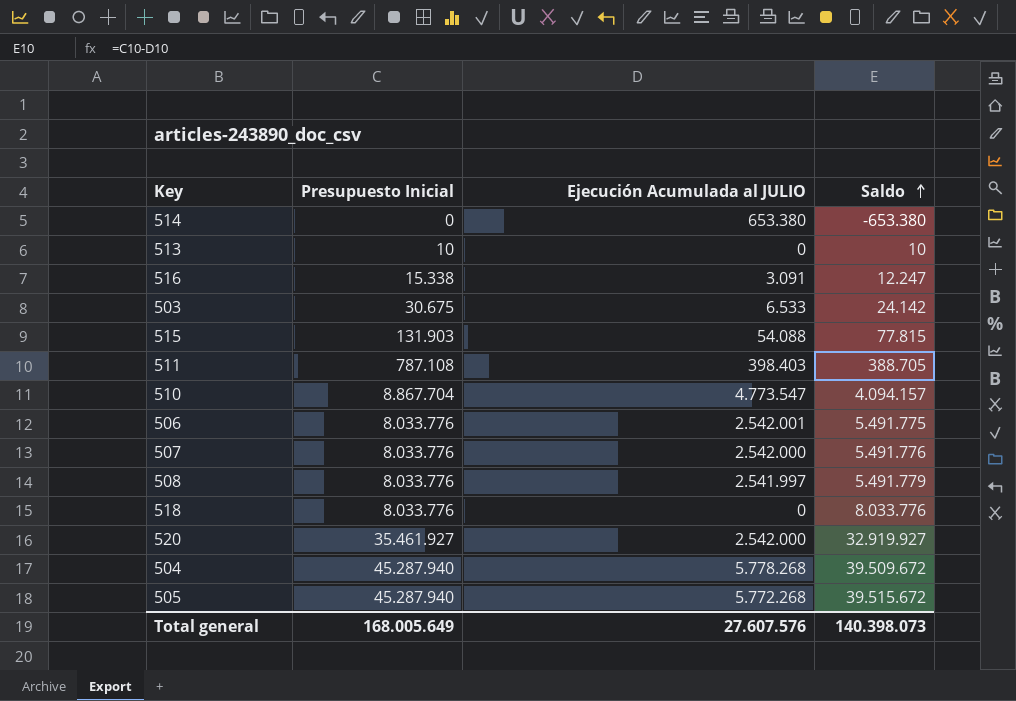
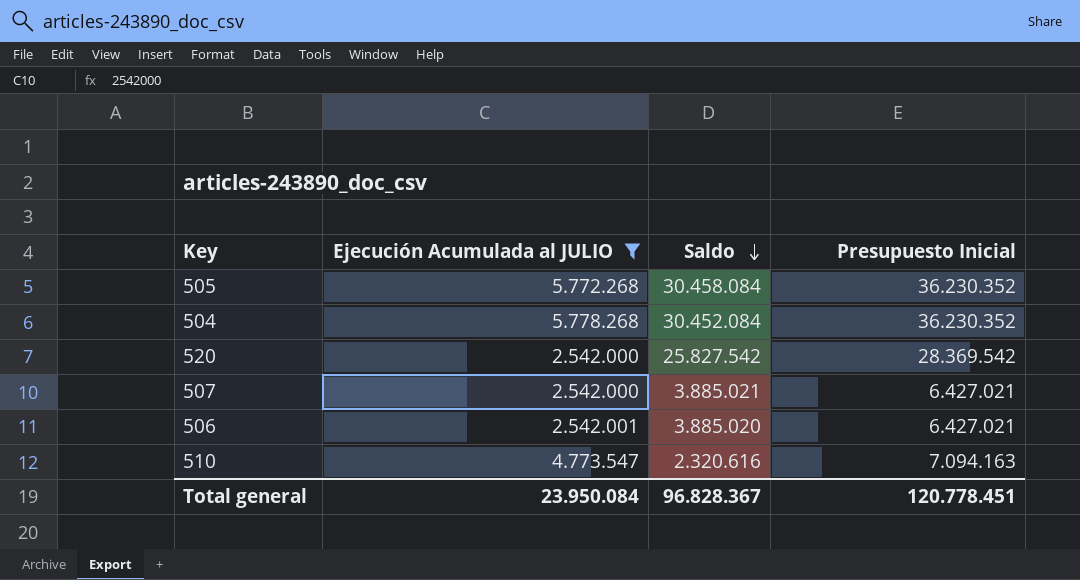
filter: none -> Ejecución Acumulada al JULIO >= 2.542.000
row order: Saldo ascending -> Saldo descending
column Presupuesto Inicial | position: 2 -> 4
505 | Saldo: 39.515.672 -> 30.458.084
505 | Presupuesto Inicial: 45.287.940 -> 36.230.352
504 | Saldo: 39.509.672 -> 30.452.084
504 | Presupuesto Inicial: 45.287.940 -> 36.230.352
520 | Saldo: 32.919.927 -> 25.827.542
520 | Presupuesto Inicial: 35.461.927 -> 28.369.542
507 | Saldo: 5.491.776 -> 3.885.021
507 | Presupuesto Inicial: 8.033.776 -> 6.427.021
506 | Saldo: 5.491.775 -> 3.885.020
506 | Presupuesto Inicial: 8.033.776 -> 6.427.021
510 | Saldo: 4.094.157 -> 2.320.616
510 | Presupuesto Inicial: 8.867.704 -> 7.094.163
Total general | Ejecución Acumulada al JULIO: 27.607.576 -> 23.950.084
Total general | Saldo: 140.398.073 -> 96.828.367
Total general | Presupuesto Inicial: 168.005.649 -> 120.778.451

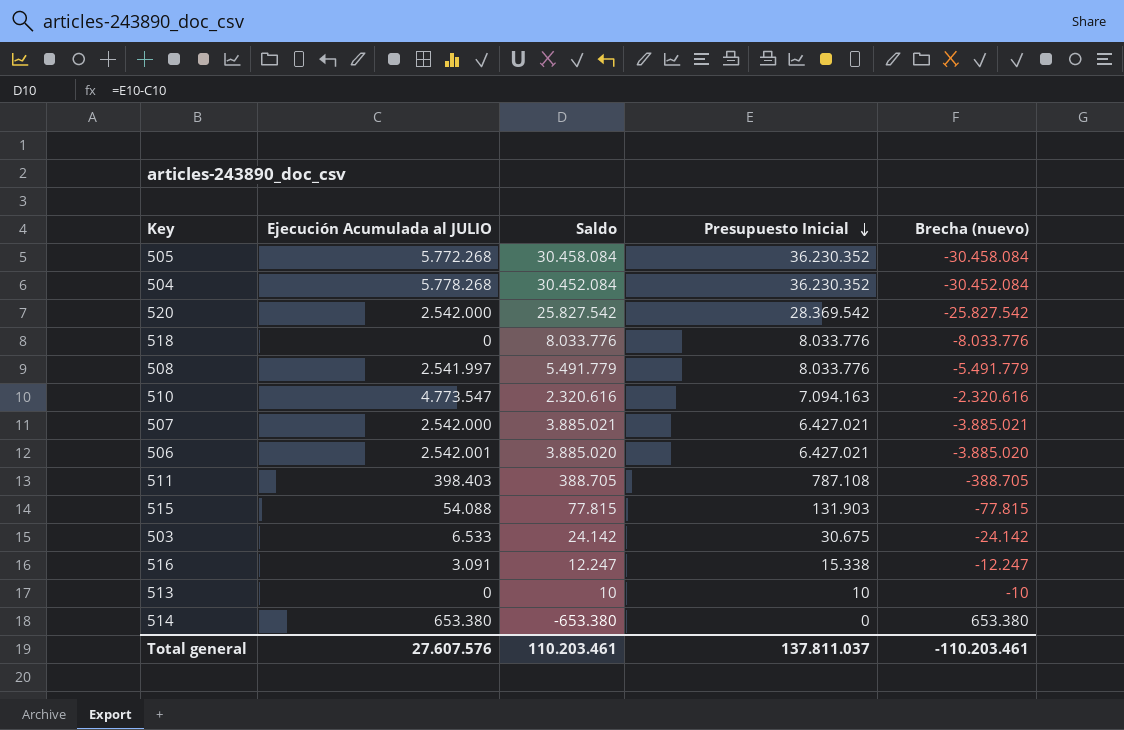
filter: Ejecución Acumulada al JULIO >= 2.542.000 -> none
row order: Saldo descending -> Presupuesto Inicial descending
column Brecha (nuevo) | formula: none -> [Ejecución Acumulada al JULIO] - [Presupuesto Inicial]
Total general | Ejecución Acumulada al JULIO: 23.950.084 -> 27.607.576
Total general | Saldo: 96.828.367 -> 110.203.461
Total general | Presupuesto Inicial: 120.778.451 -> 137.811.037

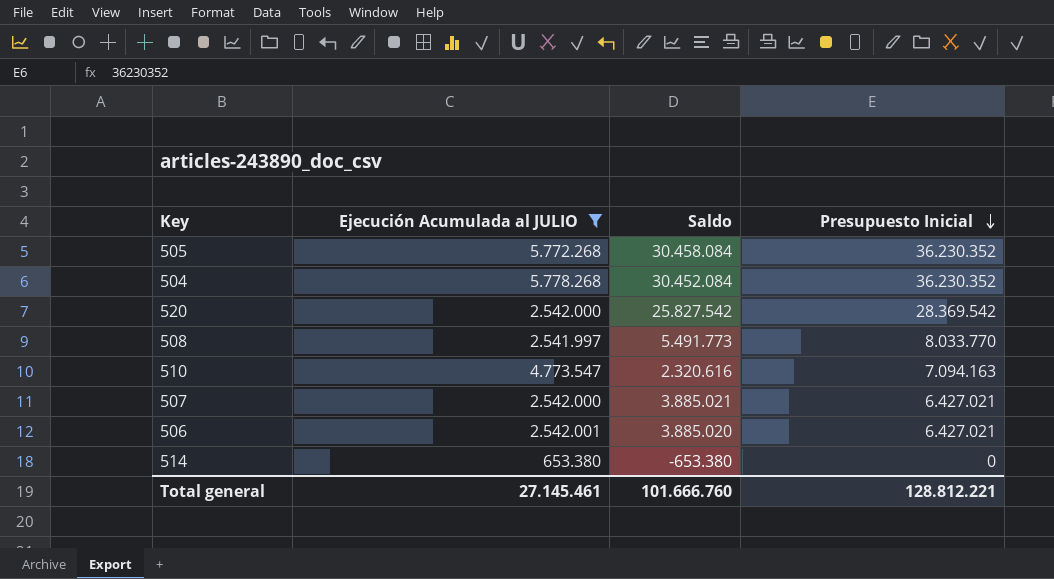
filter: none -> Ejecución Acumulada al JULIO >= 653.380
column Brecha (nuevo) | formula: [Ejecución Acumulada al JULIO] - [Presupuesto Inicial] -> none
508 | Saldo: 5.491.779 -> 5.491.773
508 | Presupuesto Inicial: 8.033.776 -> 8.033.770
Total general | Ejecución Acumulada al JULIO: 27.607.576 -> 27.145.461
Total general | Saldo: 110.203.461 -> 101.666.760
Total general | Presupuesto Inicial: 137.811.037 -> 128.812.221

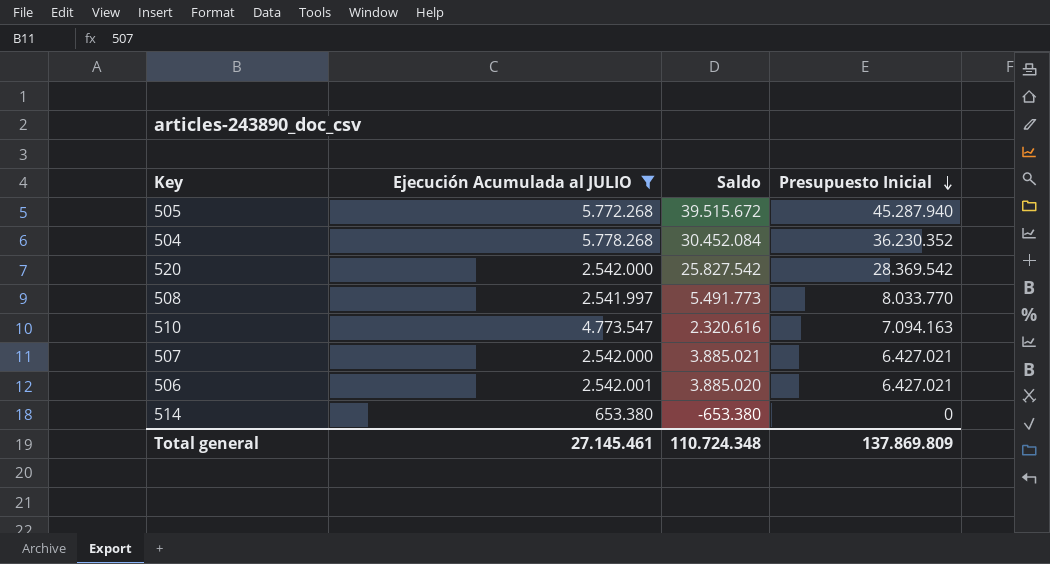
505 | Saldo: 30.458.084 -> 39.515.672
505 | Presupuesto Inicial: 36.230.352 -> 45.287.940
Total general | Saldo: 101.666.760 -> 110.724.348
Total general | Presupuesto Inicial: 128.812.221 -> 137.869.809

